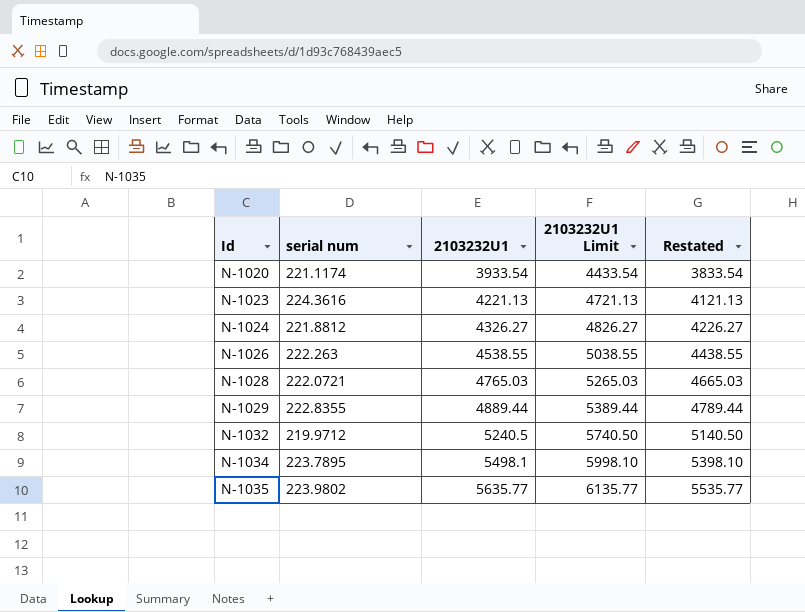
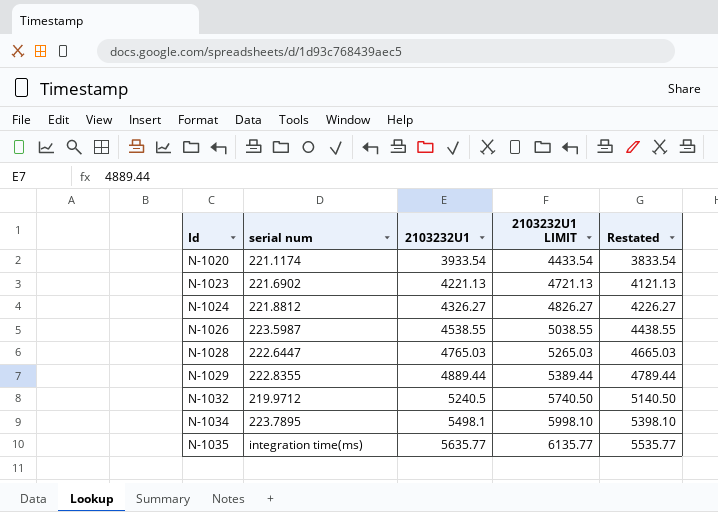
column name: 2103232U1 Limit -> 2103232U1 LIMIT
N-1023 | serial num: 224.3616 -> 221.6902
N-1026 | serial num: 222.263 -> 223.5987
N-1028 | serial num: 222.0721 -> 222.6447
N-1035 | serial num: 223.9802 -> integration time(ms)

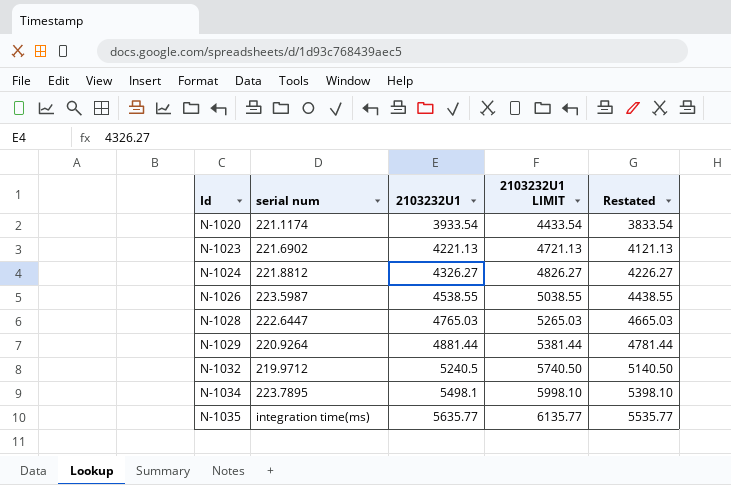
N-1029 | serial num: 222.8355 -> 220.9264
N-1029 | 2103232U1: 4889.44 -> 4881.44
N-1029 | 2103232U1 LIMIT: 5389.44 -> 5381.44
N-1029 | Restated: 4789.44 -> 4781.44

